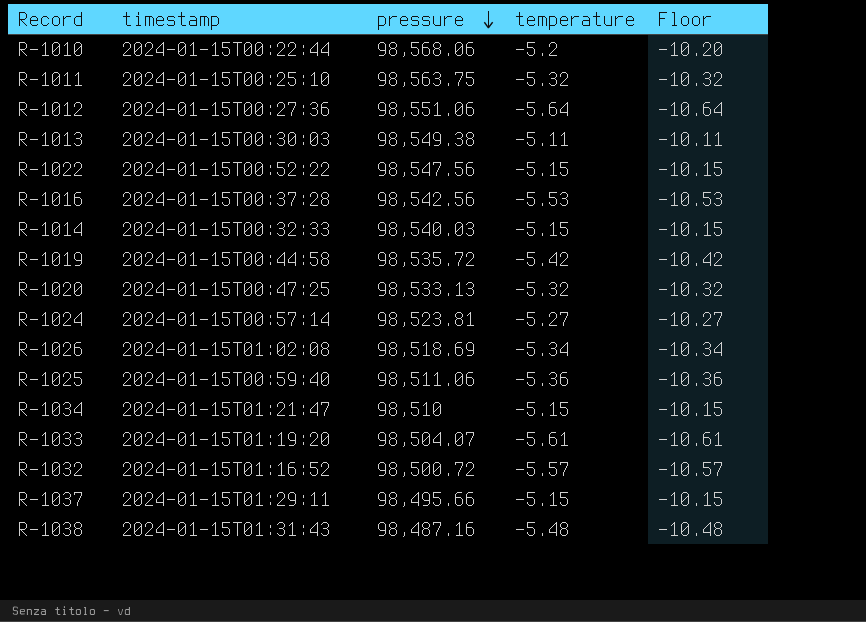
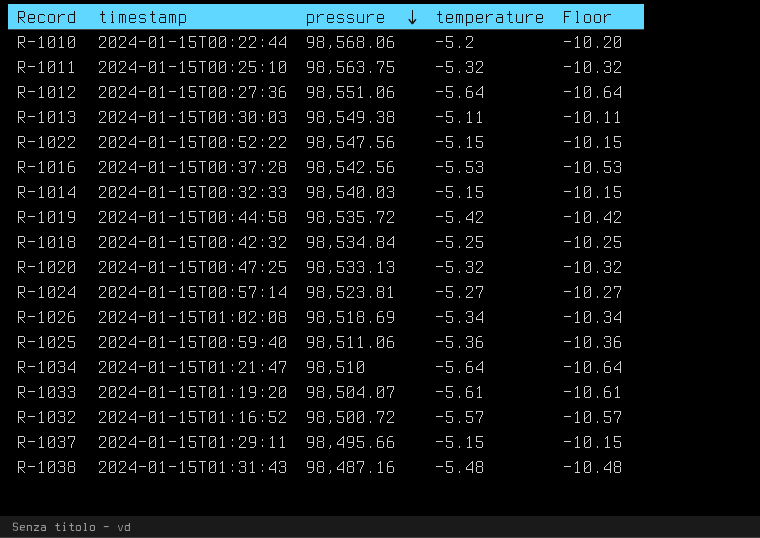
row R-1018: none -> 2024-01-15T00:42:32 | 98,534.84 | -5.25 | -10.25
R-1034 | temperature: -5.15 -> -5.64
R-1034 | Floor: -10.15 -> -10.64

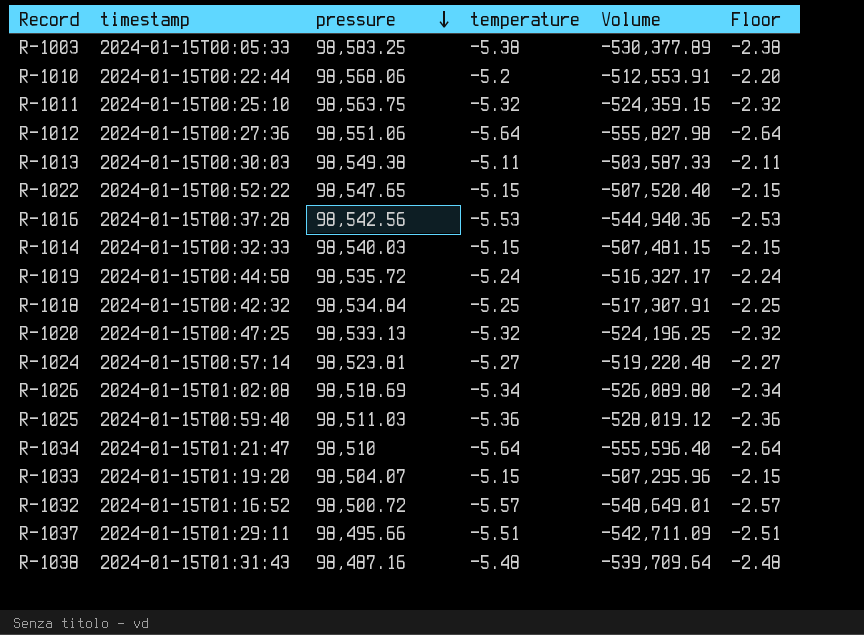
column Volume | formula: none -> [pressure] * [temperature]
column Floor | formula: [temperature] - 5 -> [temperature] + 3
row R-1003: none -> 2024-01-15T00:05:33 | 98,583.25 | -5.38 | -530,377.89 | -2.38
R-1022 | pressure: 98,547.56 -> 98,547.65
R-1019 | temperature: -5.42 -> -5.24
R-1025 | pressure: 98,511.06 -> 98,511.03
R-1033 | temperature: -5.61 -> -5.15
R-1037 | temperature: -5.15 -> -5.51

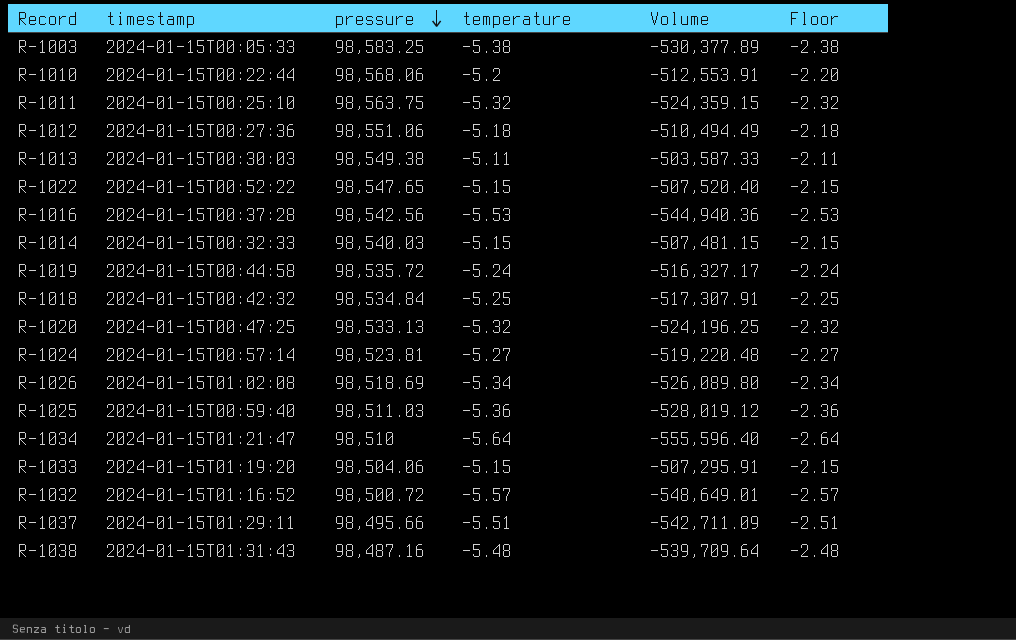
R-1012 | temperature: -5.64 -> -5.18
R-1012 | Volume: -555,827.98 -> -510,494.49
R-1012 | Floor: -2.64 -> -2.18
R-1033 | pressure: 98,504.07 -> 98,504.06
R-1033 | Volume: -507,295.96 -> -507,295.91

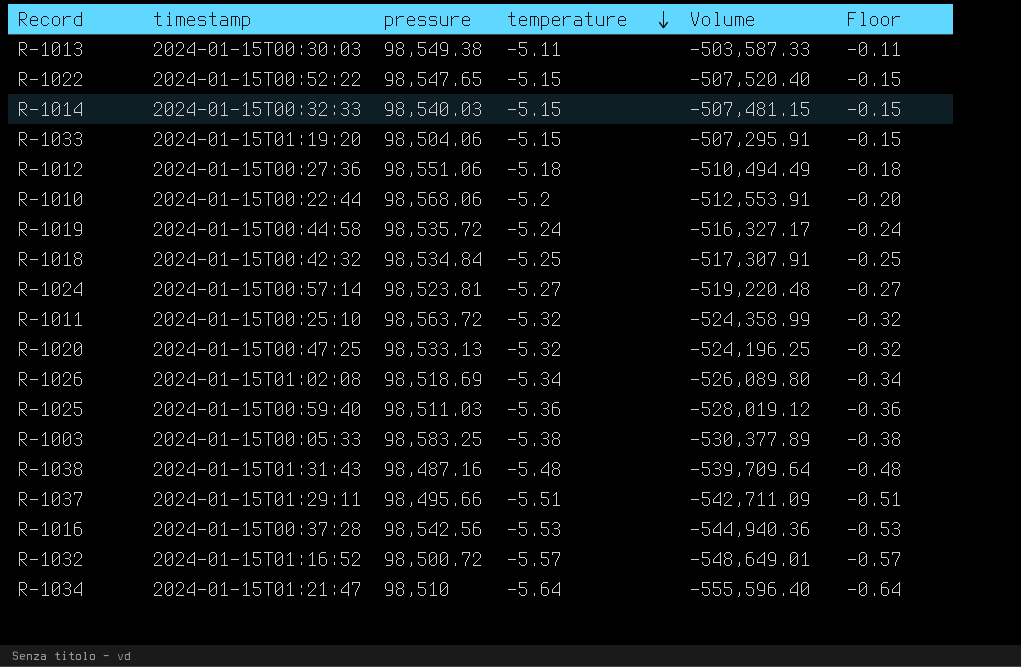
row order: pressure descending -> temperature descending
column Floor | formula: [temperature] + 3 -> [temperature] + 5
R-1011 | pressure: 98,563.75 -> 98,563.72
R-1011 | Volume: -524,359.15 -> -524,358.99

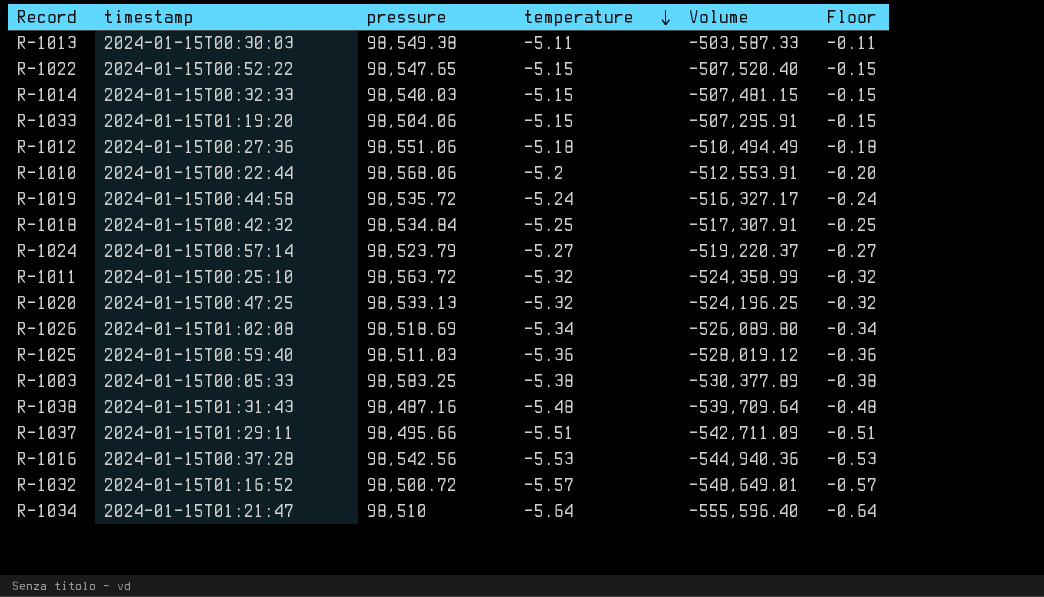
R-1024 | pressure: 98,523.81 -> 98,523.79
R-1024 | Volume: -519,220.48 -> -519,220.37

